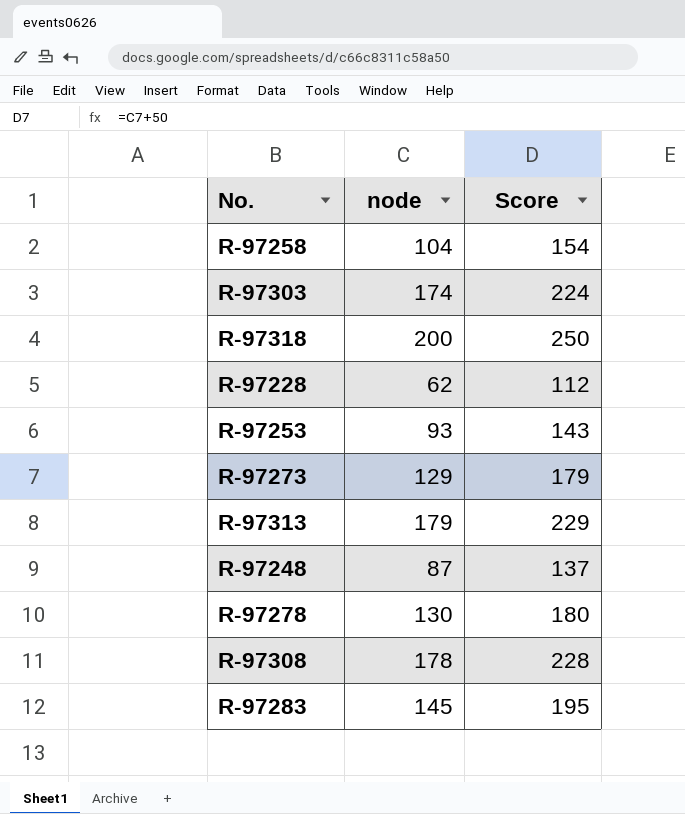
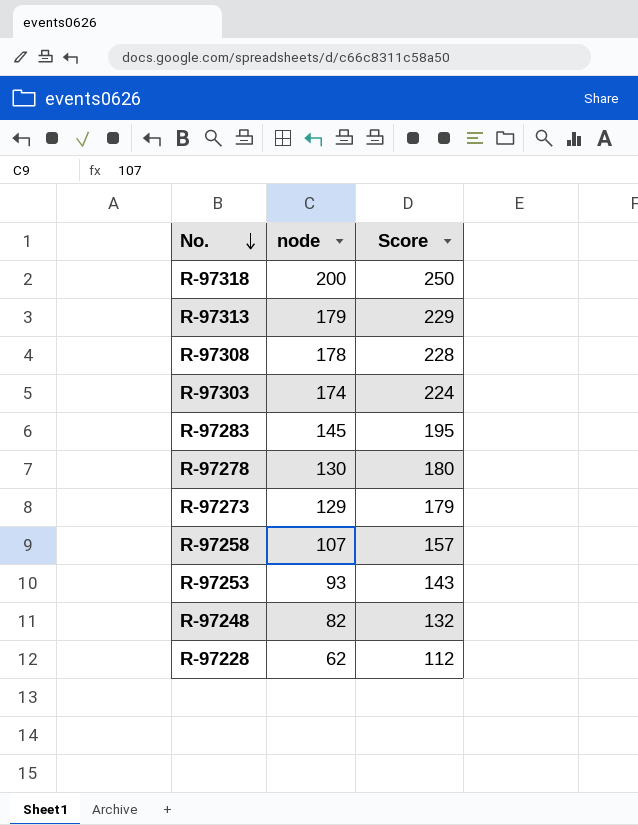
row order: none -> No. descending
R-97258 | node: 104 -> 107
R-97258 | Score: 154 -> 157
R-97248 | node: 87 -> 82
R-97248 | Score: 137 -> 132

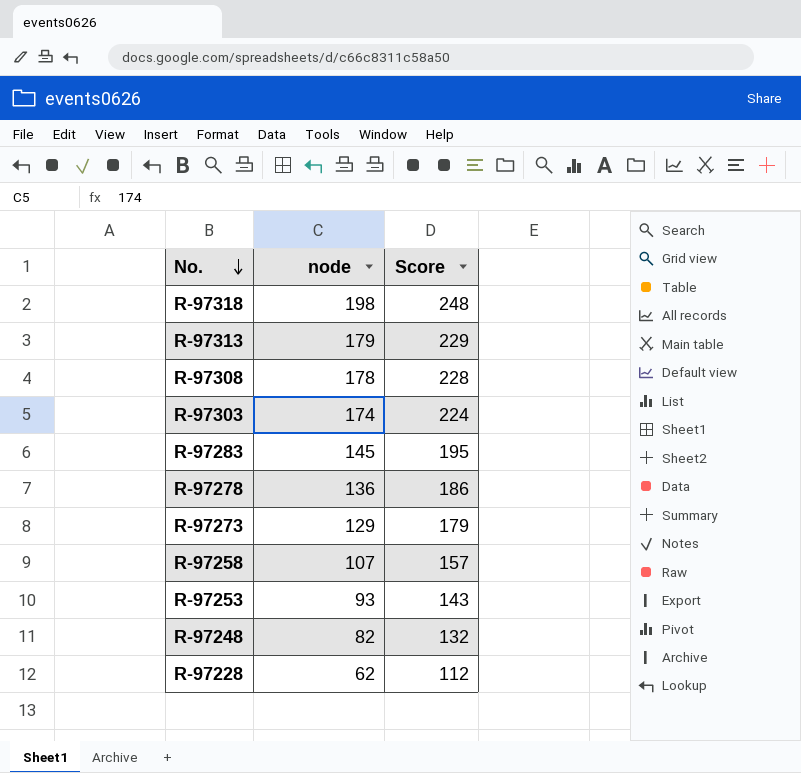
R-97318 | node: 200 -> 198
R-97318 | Score: 250 -> 248
R-97278 | node: 130 -> 136
R-97278 | Score: 180 -> 186

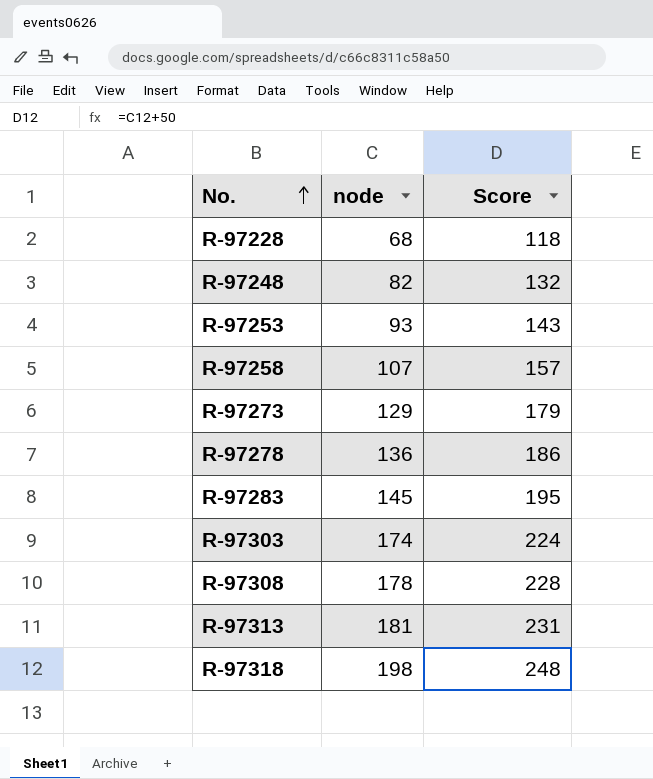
row order: No. descending -> No. ascending
R-97228 | node: 62 -> 68
R-97228 | Score: 112 -> 118
R-97313 | node: 179 -> 181
R-97313 | Score: 229 -> 231

